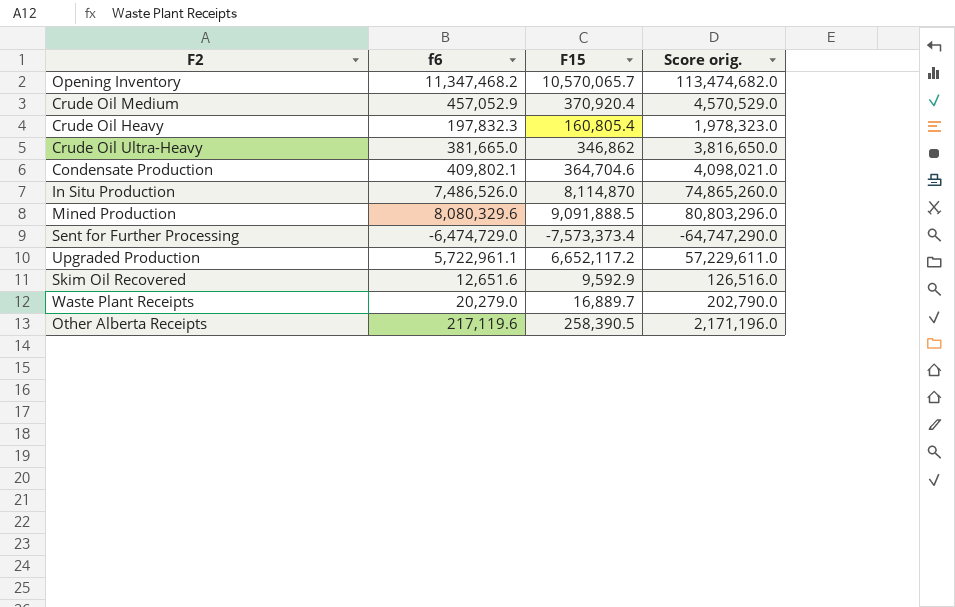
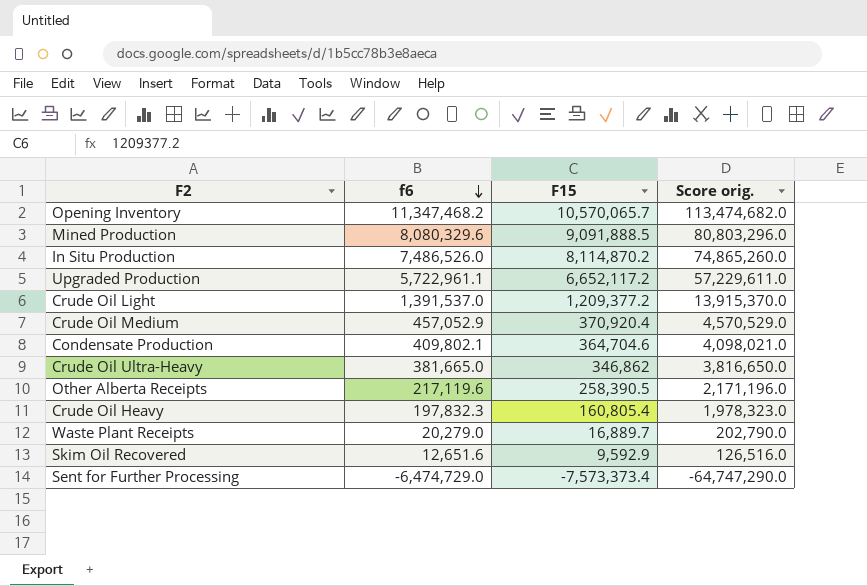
row order: none -> f6 descending
In Situ Production | F15: 8,114,870 -> 8,114,870.2
row Crude Oil Light: none -> 1,391,537.0 | 1,209,377.2 | 13,915,370.0

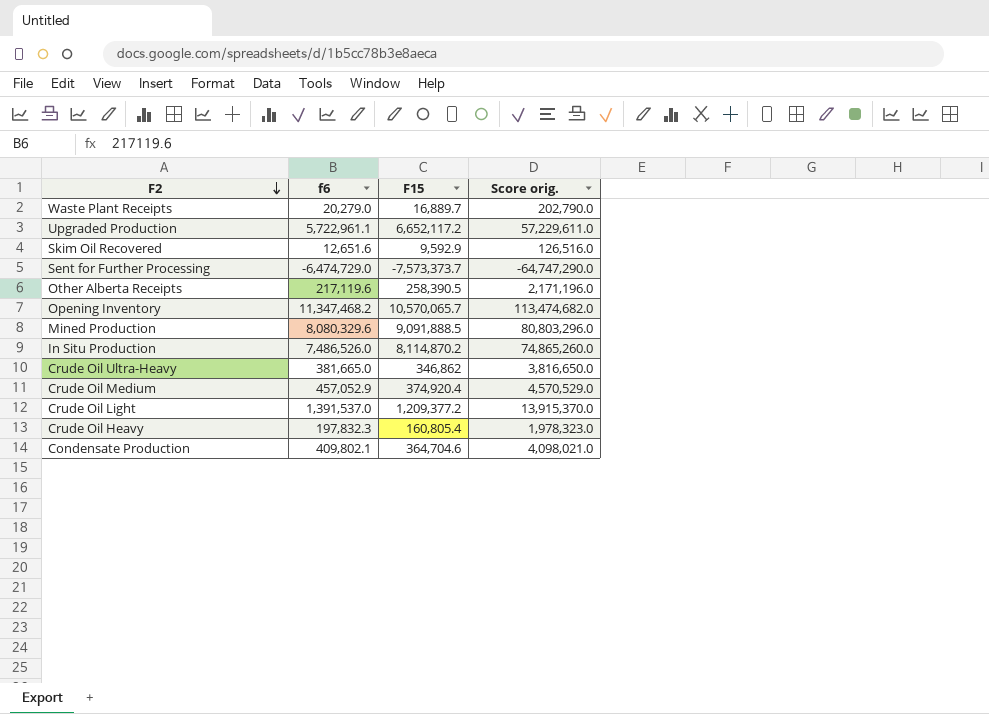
row order: f6 descending -> F2 descending
Sent for Further Processing | F15: -7,573,373.4 -> -7,573,373.7
Crude Oil Medium | F15: 370,920.4 -> 374,920.4

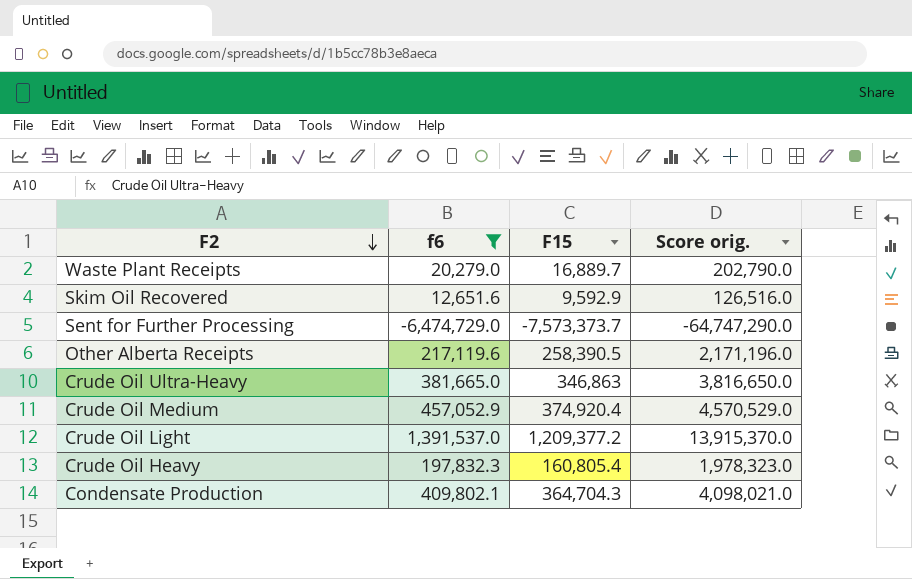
filter: none -> f6 <= 1,391,537.0
Crude Oil Ultra-Heavy | F15: 346,862 -> 346,863
Condensate Production | F15: 364,704.6 -> 364,704.3

